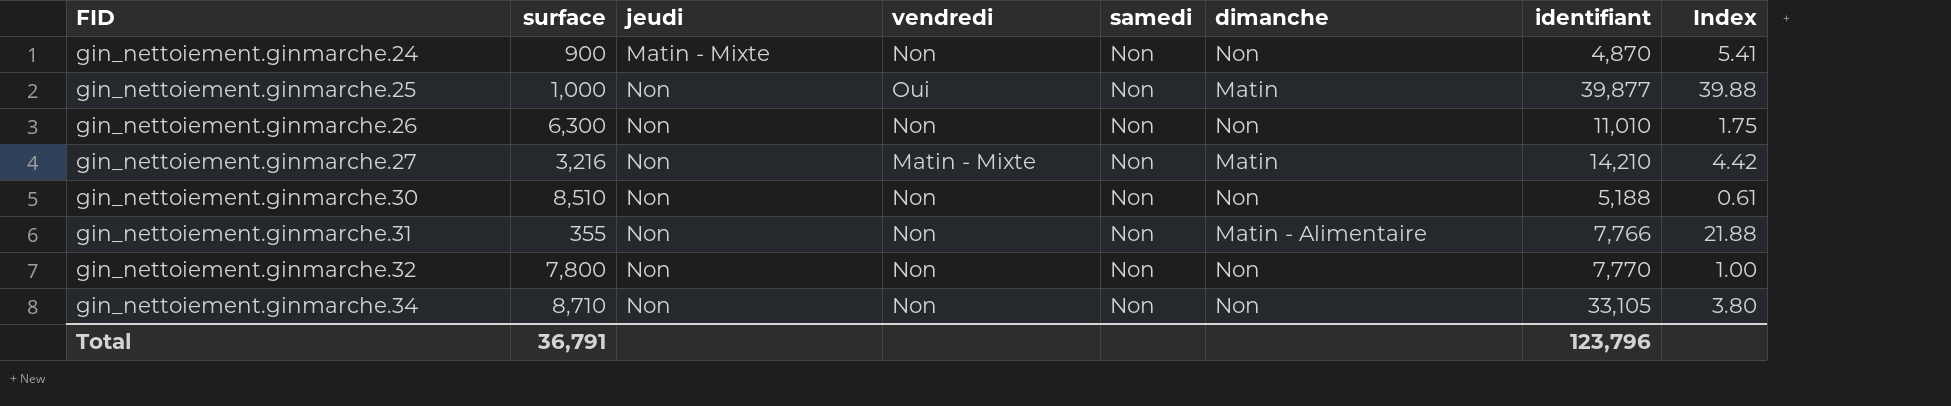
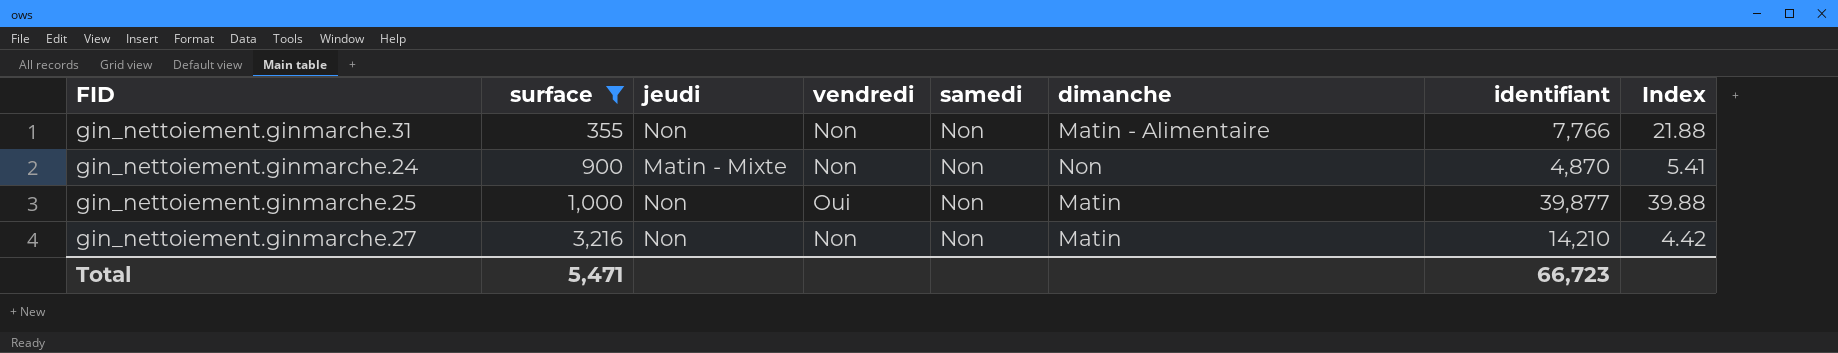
filter: none -> surface <= 3,216
row order: FID ascending -> surface ascending
gin_nettoiement.ginmarche.27 | vendredi: Matin - Mixte -> Non
Total | surface: 36,791 -> 5,471
Total | identifiant: 123,796 -> 66,723

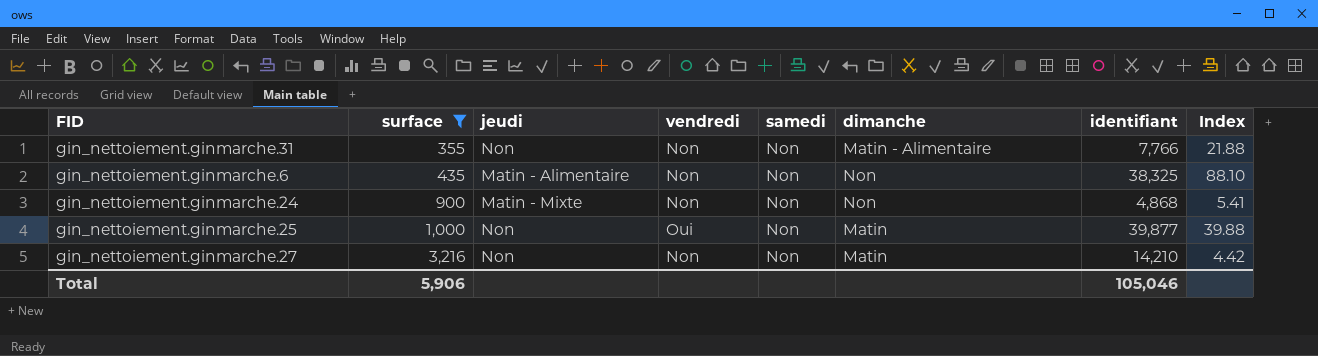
row gin_nettoiement.ginmarche.6: none -> 435 | Matin - Alimentaire | Non | Non | Non | 38,325 | 88.10
gin_nettoiement.ginmarche.24 | identifiant: 4,870 -> 4,868
Total | surface: 5,471 -> 5,906
Total | identifiant: 66,723 -> 105,046

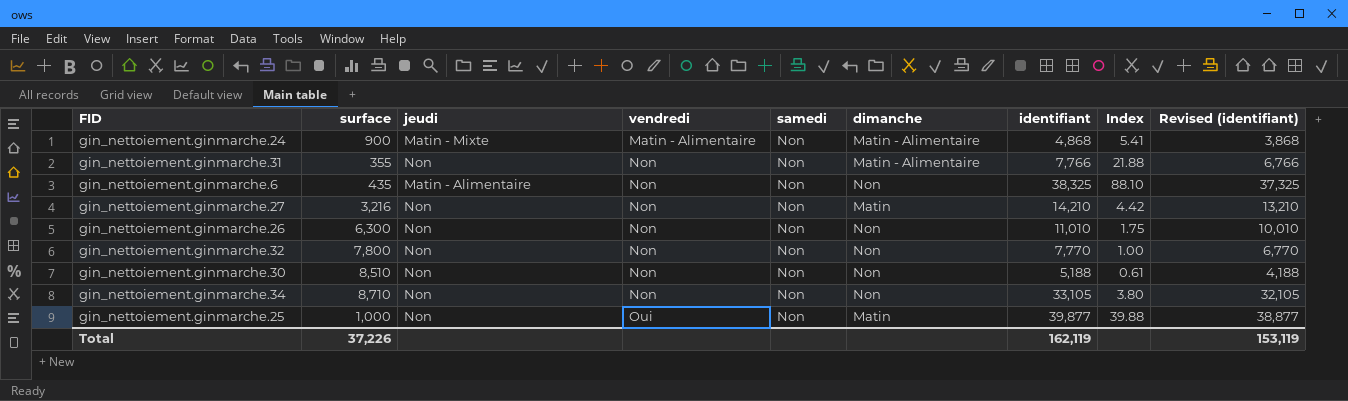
filter: surface <= 3,216 -> none
row order: surface ascending -> vendredi ascending
column Revised (identifiant) | formula: none -> [identifiant] - 1000
gin_nettoiement.ginmarche.24 | vendredi: Non -> Matin - Alimentaire
gin_nettoiement.ginmarche.24 | dimanche: Non -> Matin - Alimentaire
Total | surface: 5,906 -> 37,226
Total | identifiant: 105,046 -> 162,119

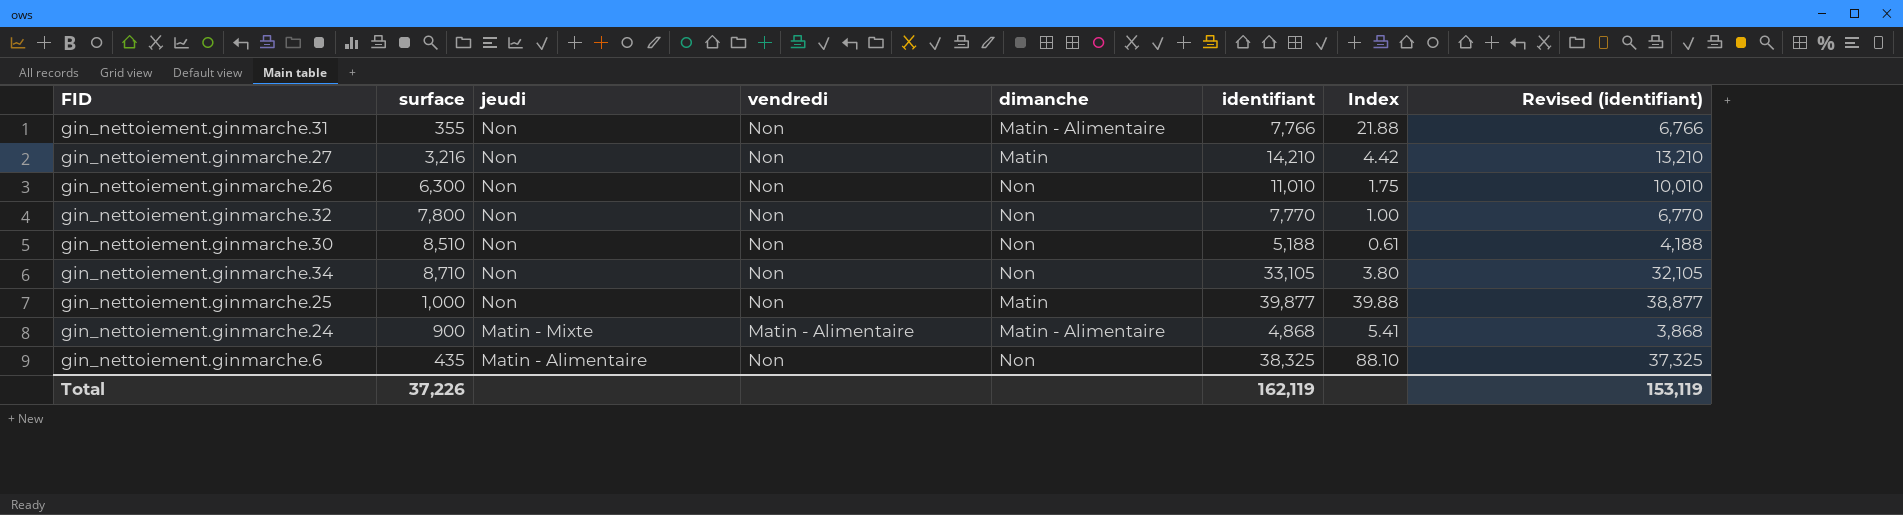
row order: vendredi ascending -> jeudi descending
column samedi | position: 5 -> none
gin_nettoiement.ginmarche.25 | vendredi: Oui -> Non

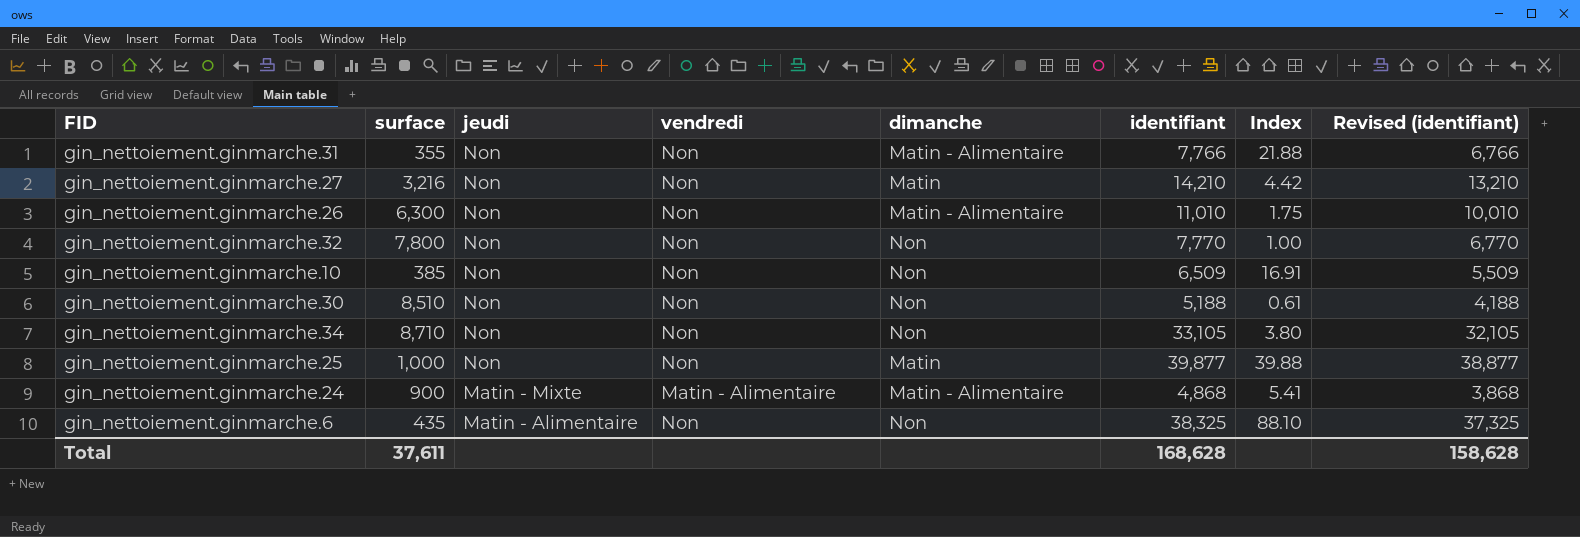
gin_nettoiement.ginmarche.26 | dimanche: Non -> Matin - Alimentaire
row gin_nettoiement.ginmarche.10: none -> 385 | Non | Non | Non | 6,509 | 16.91 | 5,509
Total | surface: 37,226 -> 37,611
Total | identifiant: 162,119 -> 168,628
Total | Revised (identifiant): 153,119 -> 158,628

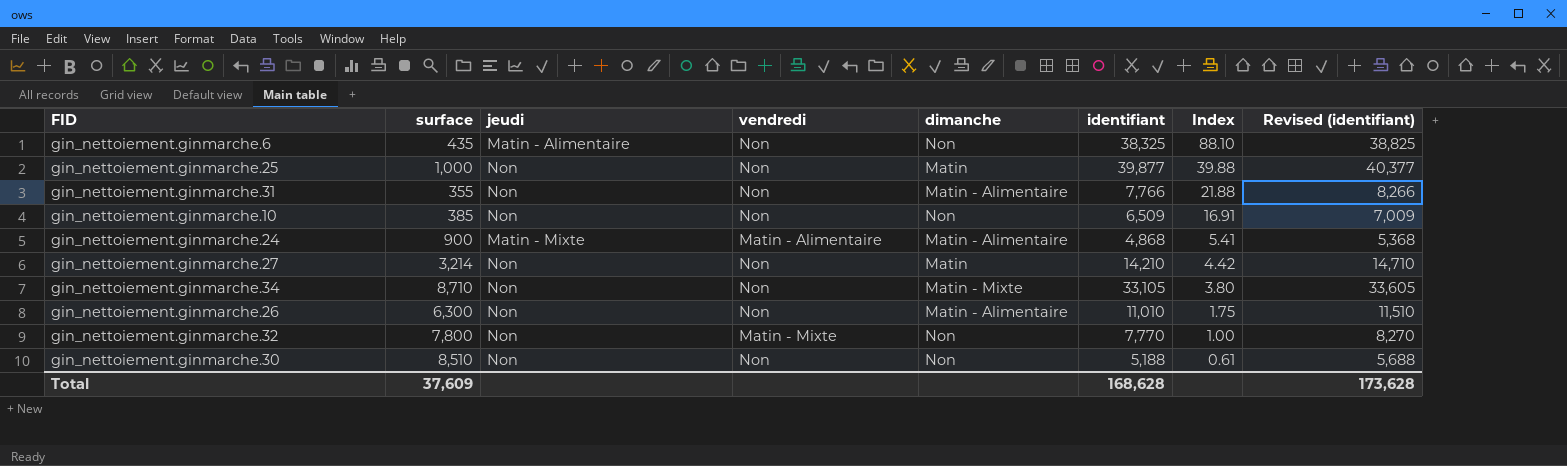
row order: jeudi descending -> Index descending
column Revised (identifiant) | formula: [identifiant] - 1000 -> [identifiant] + 500
gin_nettoiement.ginmarche.27 | surface: 3,216 -> 3,214
gin_nettoiement.ginmarche.34 | dimanche: Non -> Matin - Mixte
gin_nettoiement.ginmarche.32 | vendredi: Non -> Matin - Mixte
Total | surface: 37,611 -> 37,609
Total | Revised (identifiant): 158,628 -> 173,628

